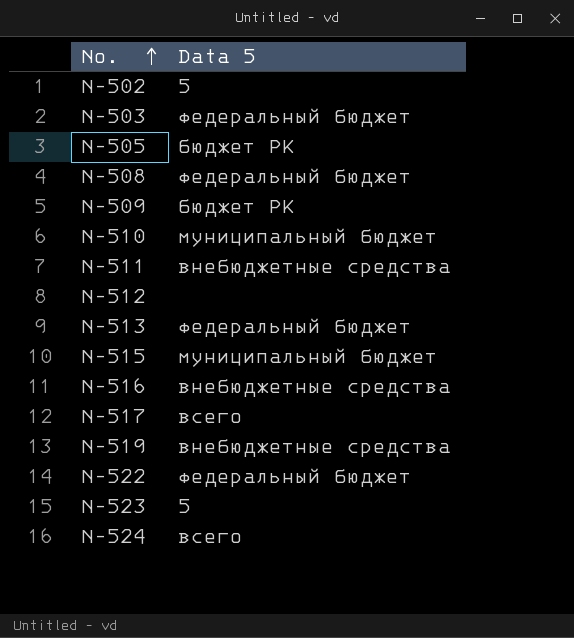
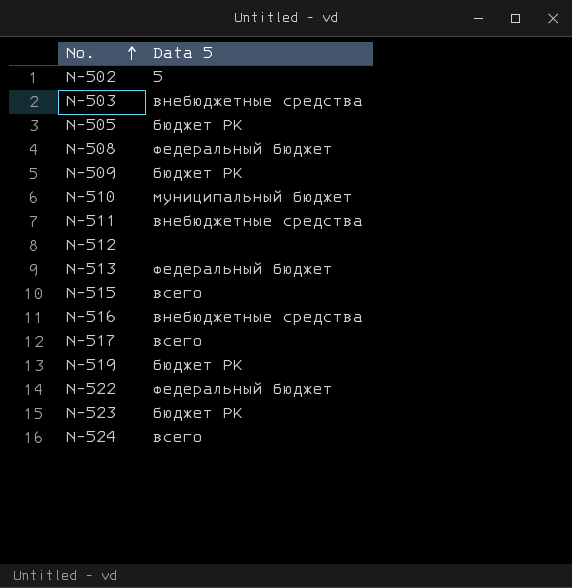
N-503 | Data 5: федеральный бюджет -> внебюджетные средства
N-515 | Data 5: муниципальный бюджет -> всего
N-519 | Data 5: внебюджетные средства -> бюджет РК
N-523 | Data 5: 5 -> бюджет РК

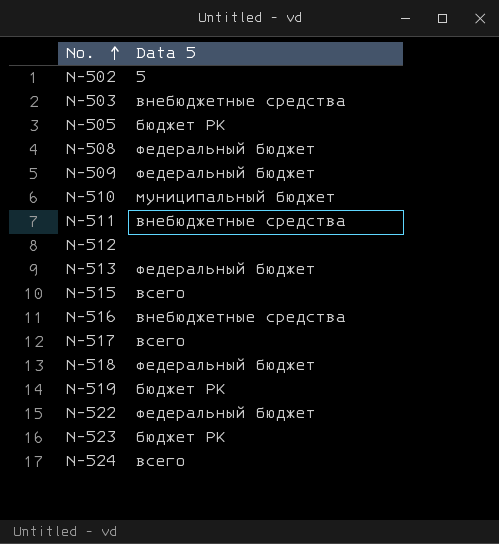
N-509 | Data 5: бюджет РК -> федеральный бюджет
row N-518: none -> федеральный бюджет

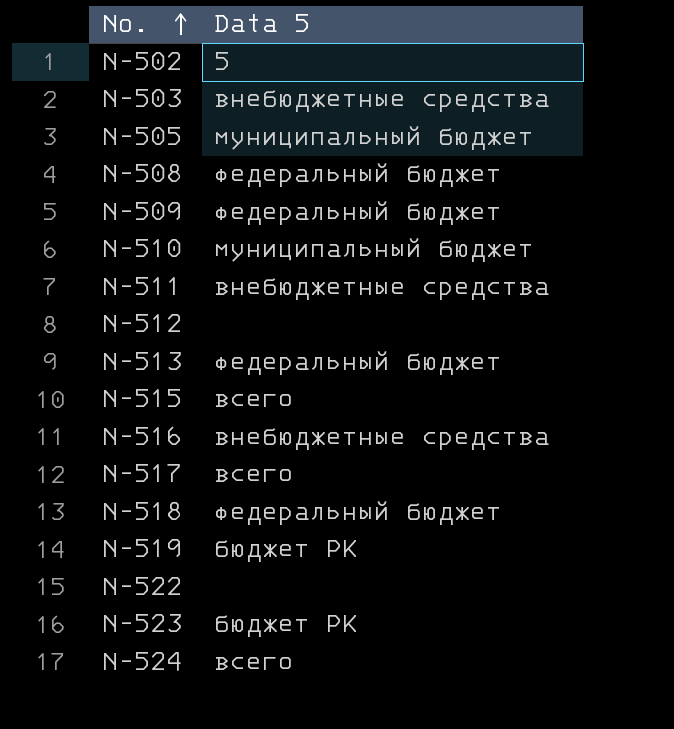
N-505 | Data 5: бюджет РК -> муниципальный бюджет
N-522 | Data 5: федеральный бюджет -> none

